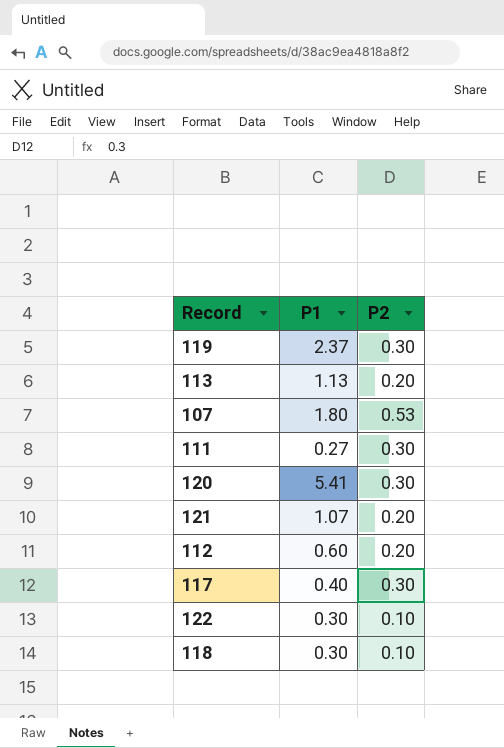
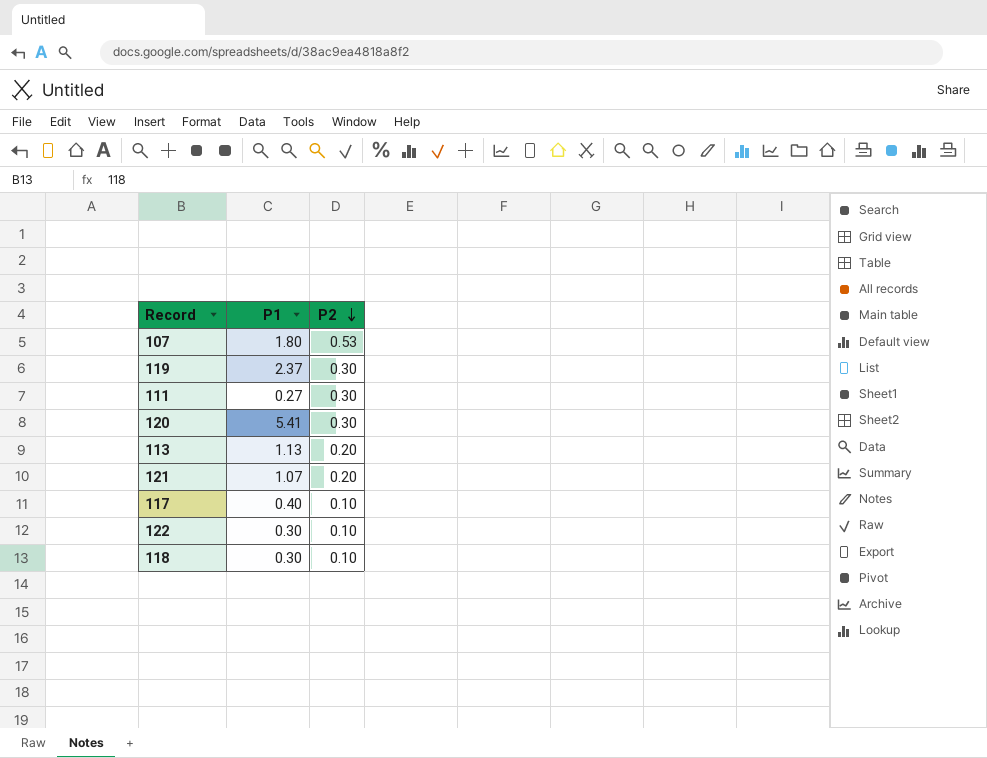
row order: none -> P2 descending
row 112: 0.60 | 0.20 -> none
117 | P2: 0.30 -> 0.10

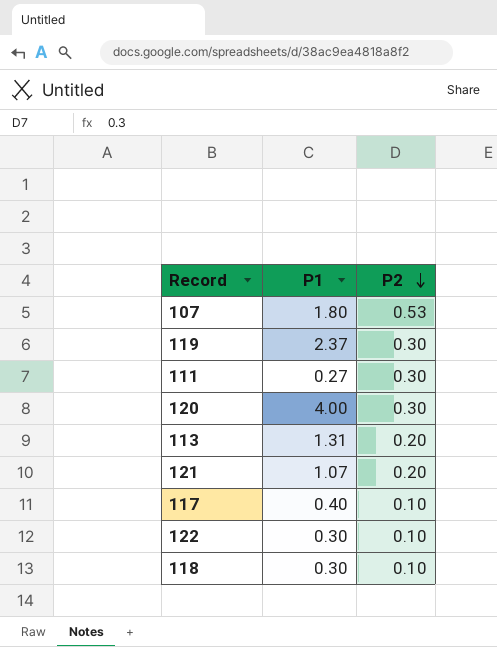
120 | P1: 5.41 -> 4.00
113 | P1: 1.13 -> 1.31

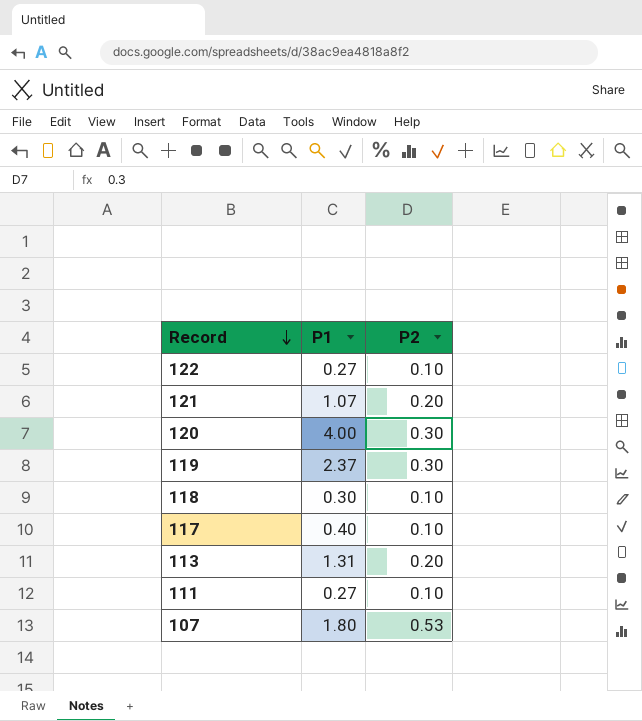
row order: P2 descending -> Record descending
122 | P1: 0.30 -> 0.27
111 | P2: 0.30 -> 0.10

